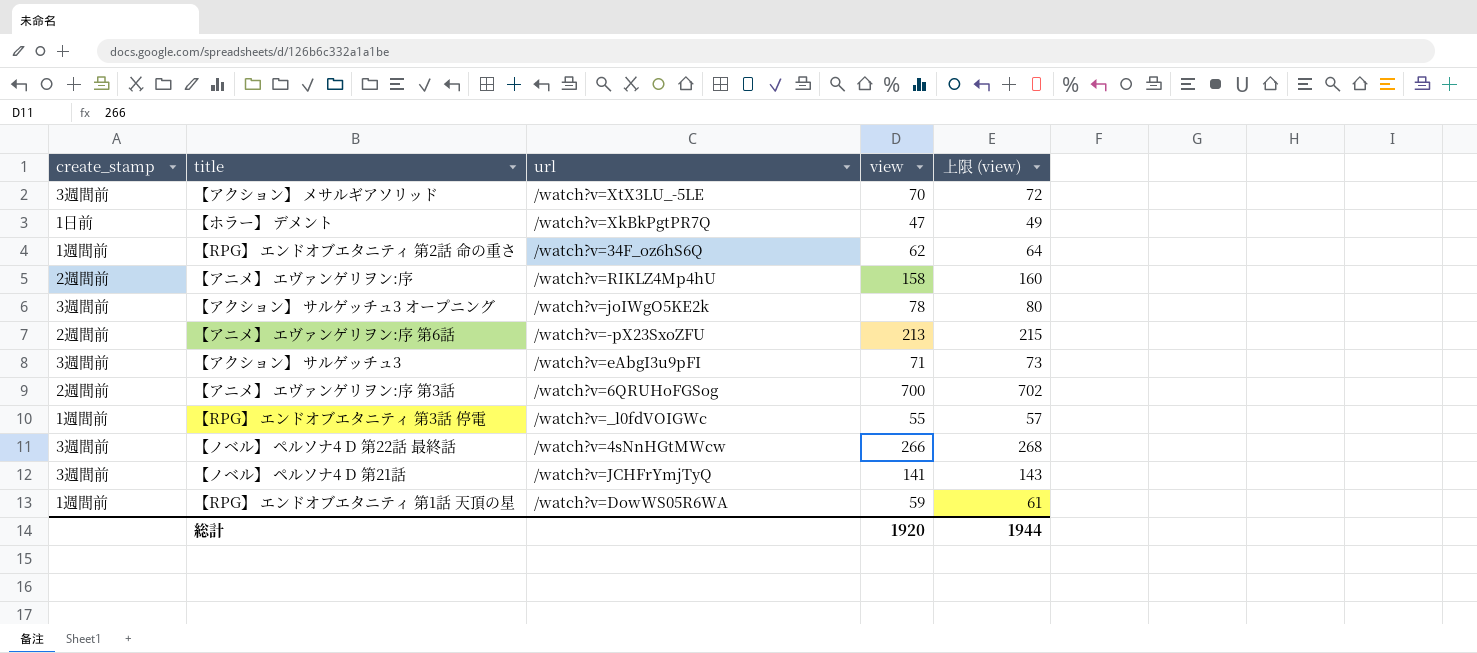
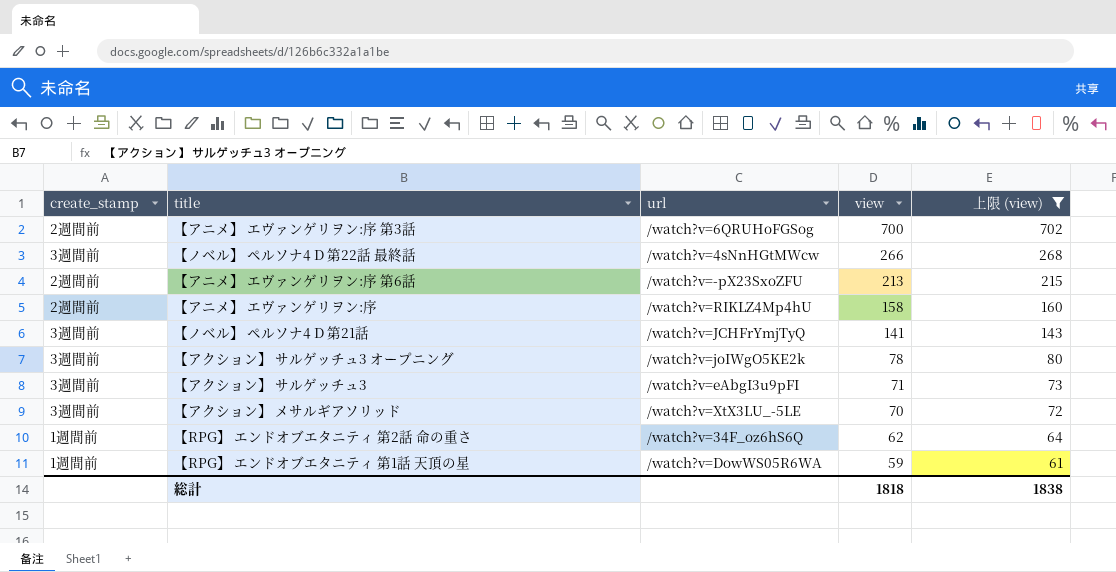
filter: none -> 上限 (view) >= 61
row order: none -> view descending
総計 | view: 1920 -> 1818
総計 | 上限 (view): 1944 -> 1838

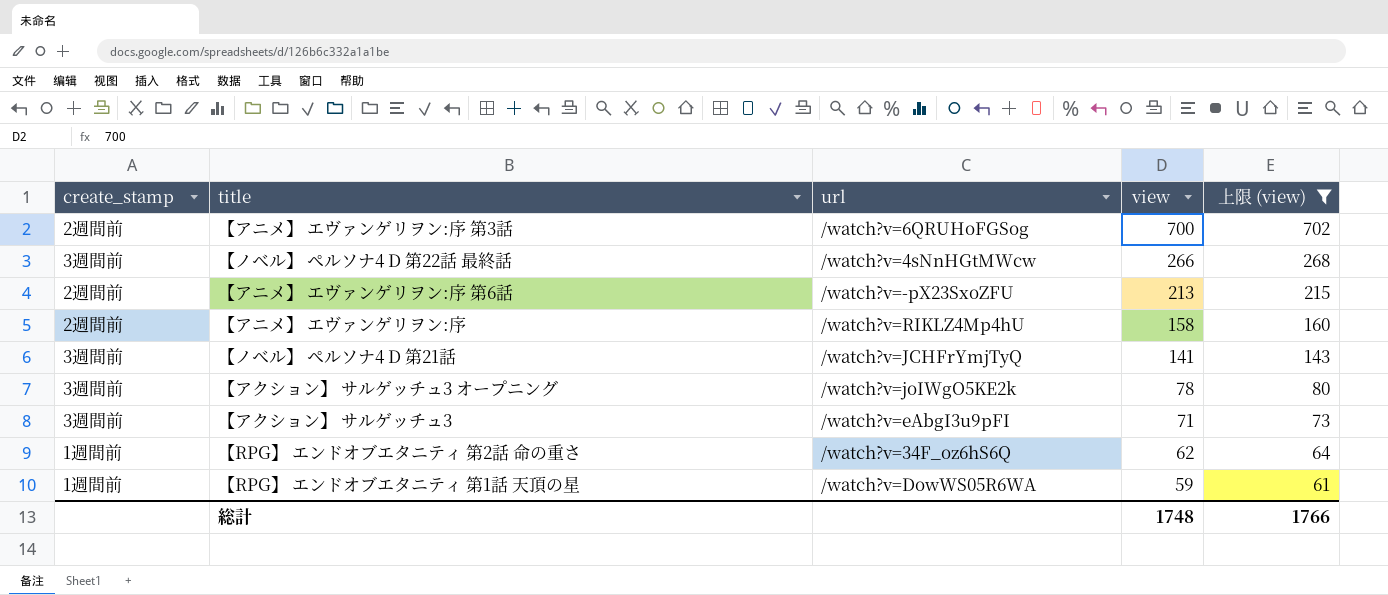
row 【アクション】 メサルギアソリッド: 3週間前 | /watch?v=XtX3LU_-5LE | 70 | 72 -> none
総計 | view: 1818 -> 1748
総計 | 上限 (view): 1838 -> 1766

